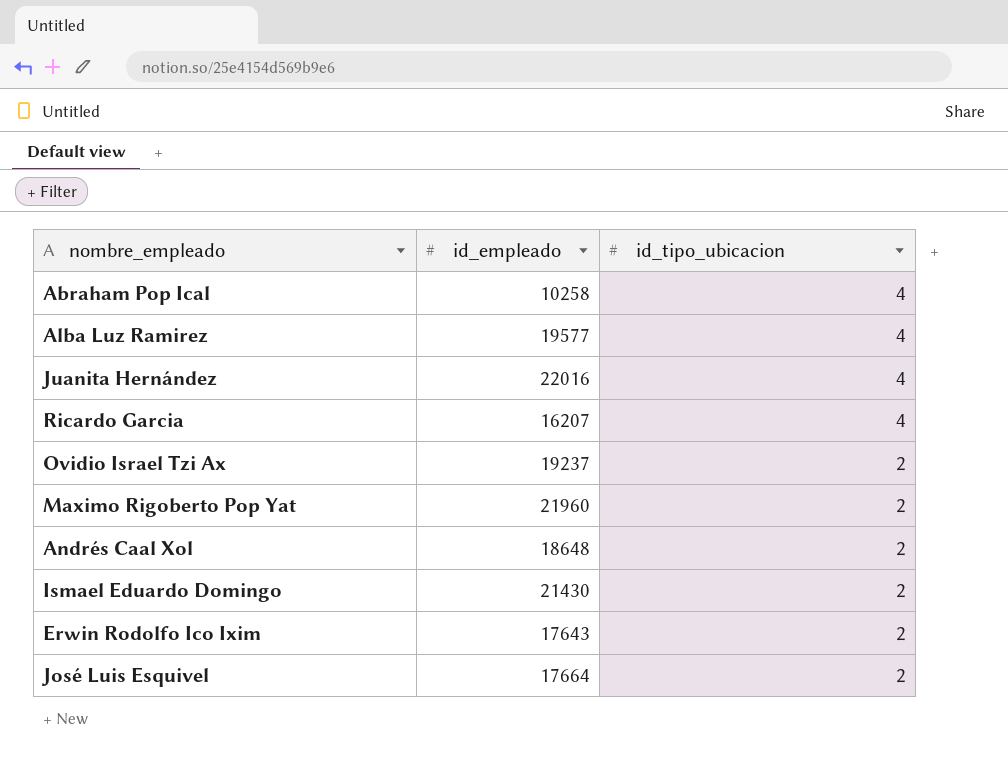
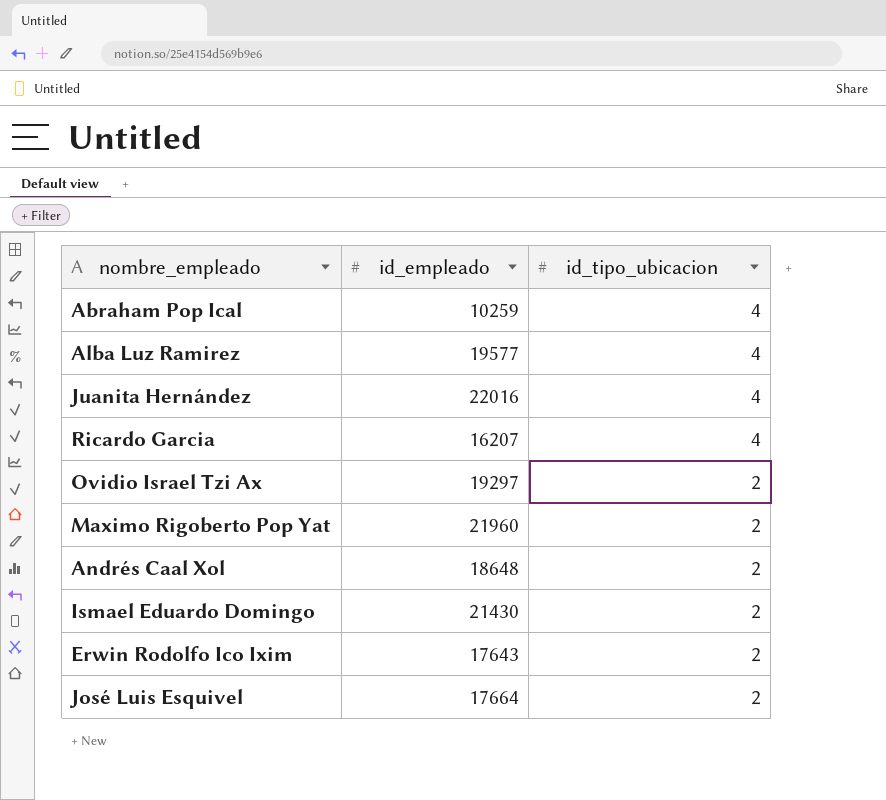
Abraham Pop Ical | id_empleado: 10258 -> 10259
Ovidio Israel Tzi Ax | id_empleado: 19237 -> 19297

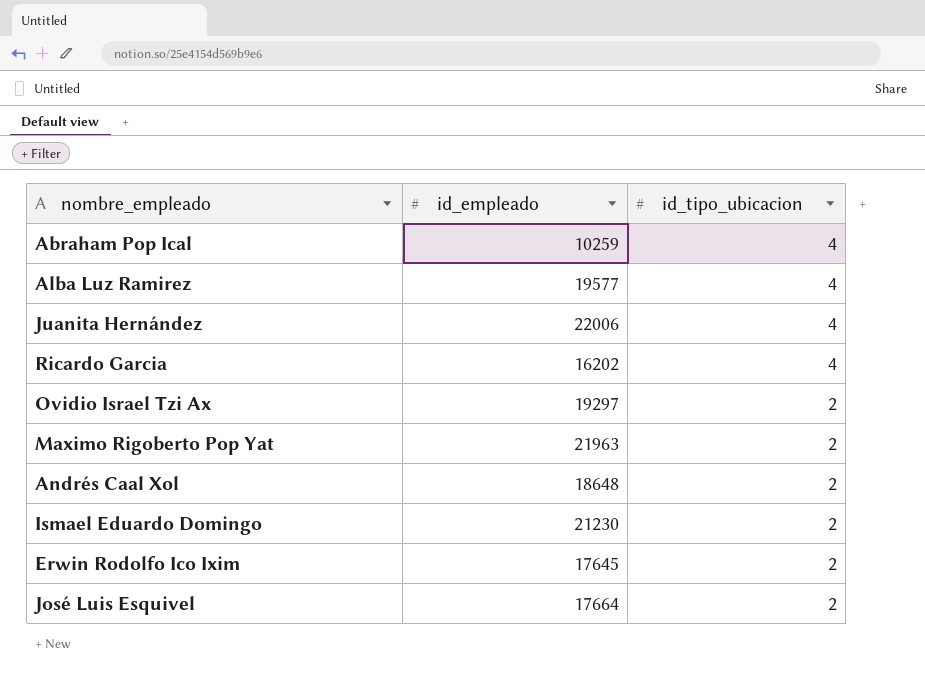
Juanita Hernández | id_empleado: 22016 -> 22006
Ricardo Garcia | id_empleado: 16207 -> 16202
Maximo Rigoberto Pop Yat | id_empleado: 21960 -> 21963
Ismael Eduardo Domingo | id_empleado: 21430 -> 21230
Erwin Rodolfo Ico Ixim | id_empleado: 17643 -> 17645

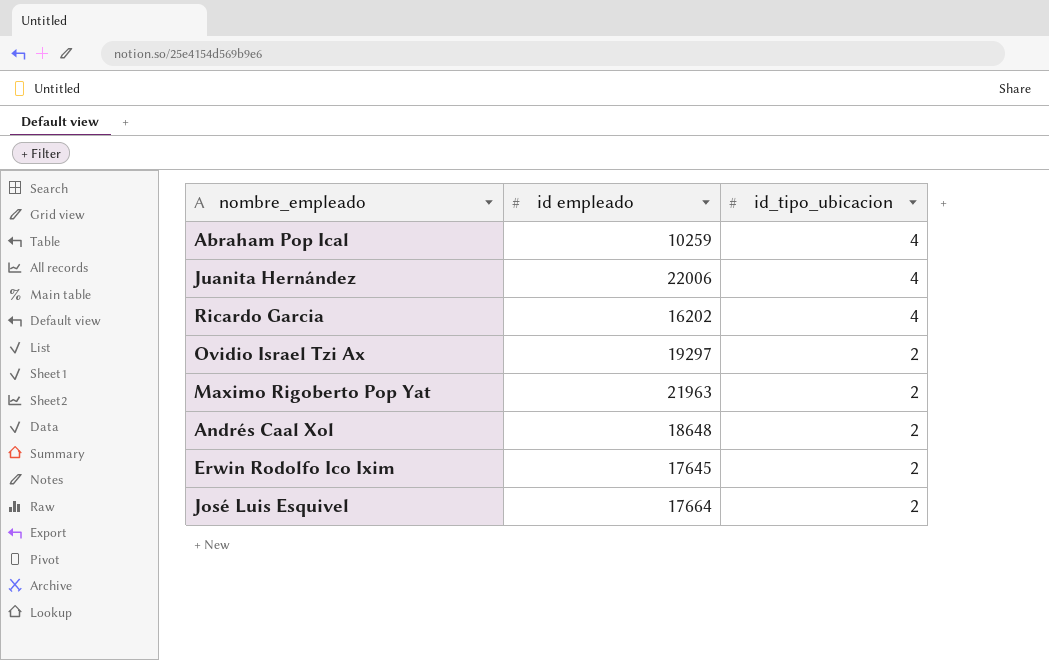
column name: id_empleado -> id empleado
row Alba Luz Ramirez: 19577 | 4 -> none
row Ismael Eduardo Domingo: 21230 | 2 -> none

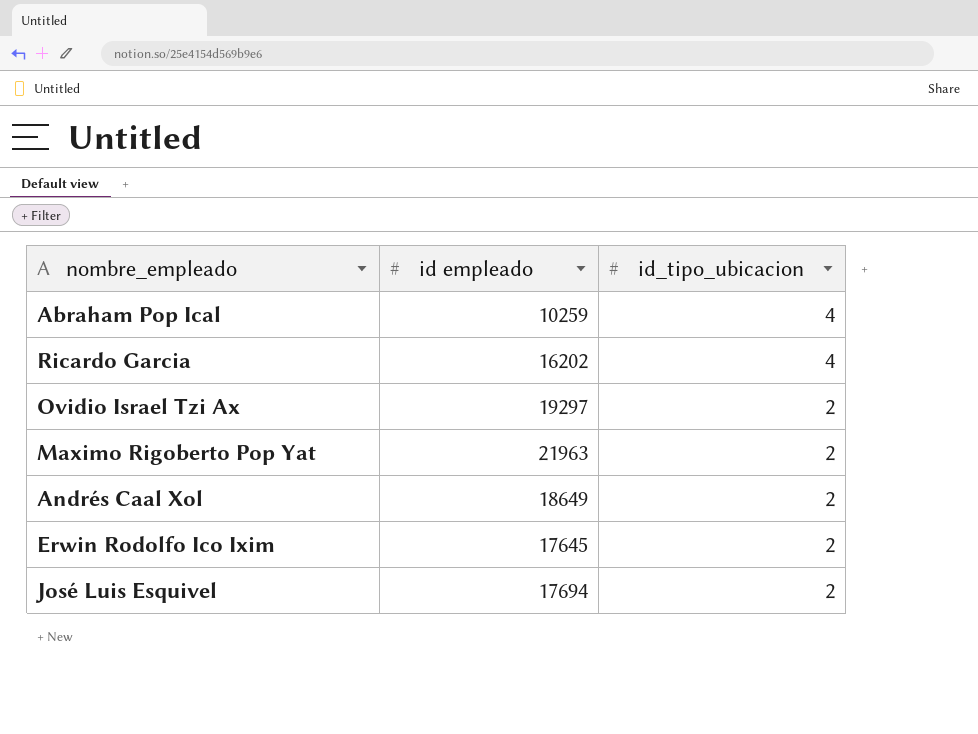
row Juanita Hernández: 22006 | 4 -> none
Andrés Caal Xol | id empleado: 18648 -> 18649
José Luis Esquivel | id empleado: 17664 -> 17694

